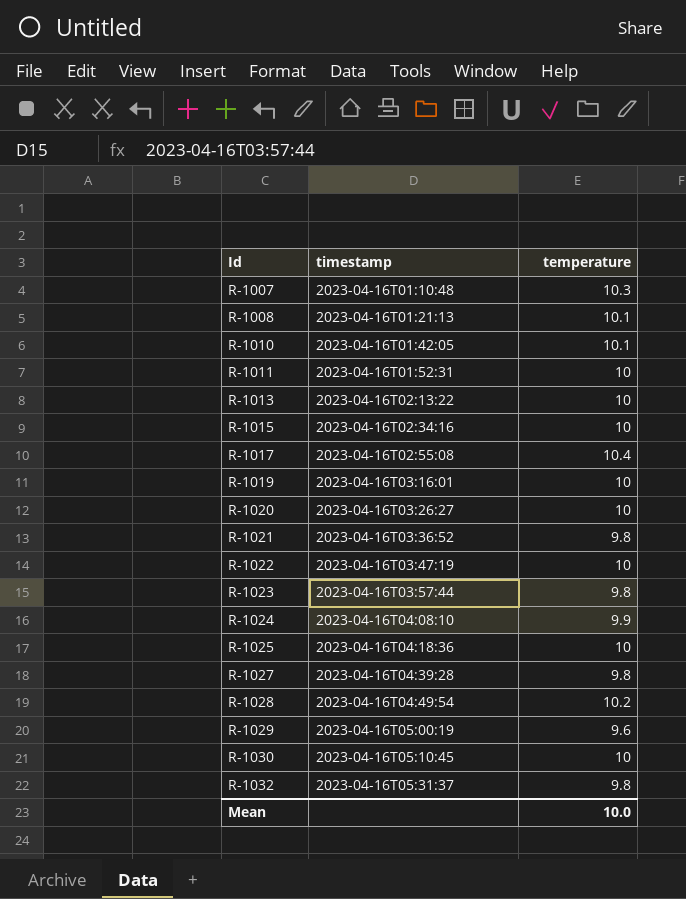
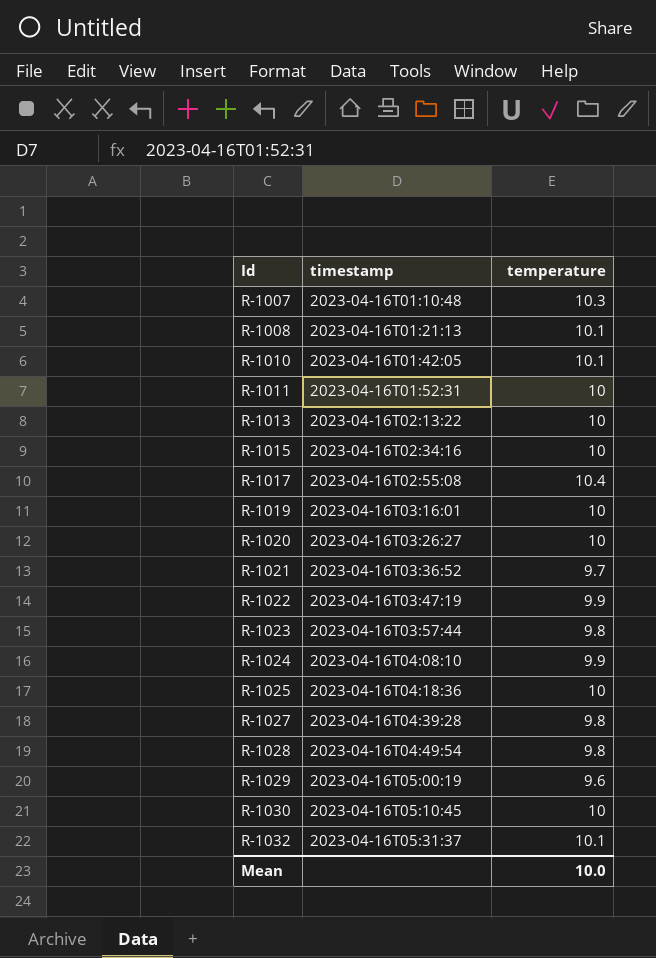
R-1021 | temperature: 9.8 -> 9.7
R-1022 | temperature: 10 -> 9.9
R-1028 | temperature: 10.2 -> 9.8
R-1032 | temperature: 9.8 -> 10.1

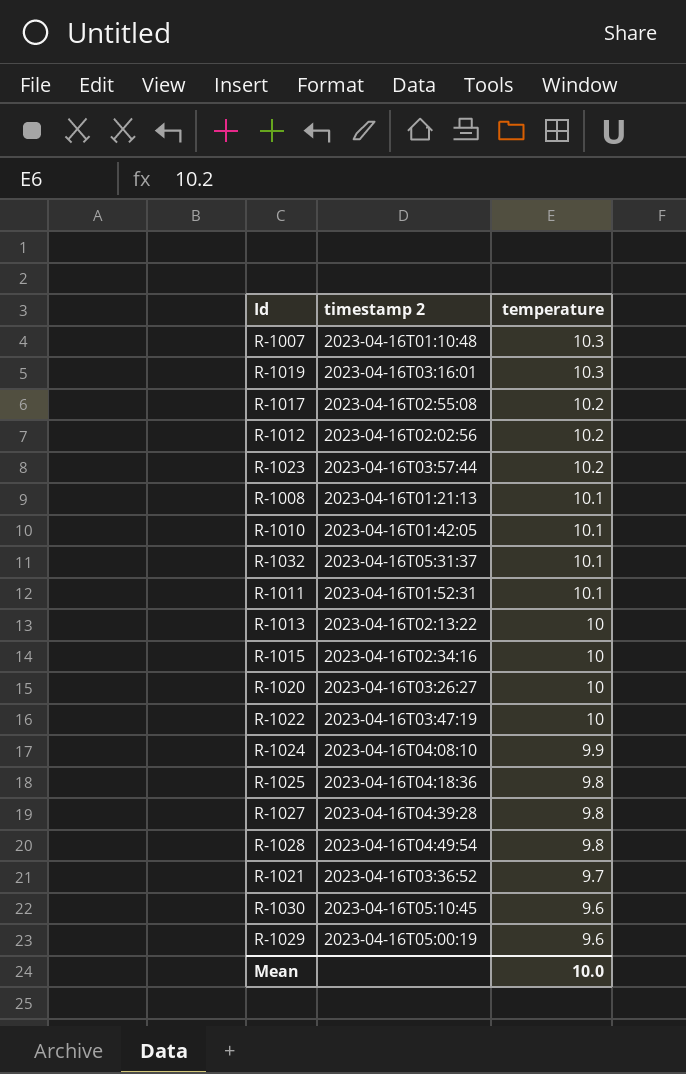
row order: Id ascending -> temperature descending
column name: timestamp -> timestamp 2
R-1019 | temperature: 10 -> 10.3
R-1017 | temperature: 10.4 -> 10.2
row R-1012: none -> 2023-04-16T02:02:56 | 10.2
R-1023 | temperature: 9.8 -> 10.2
R-1011 | temperature: 10 -> 10.1
R-1022 | temperature: 9.9 -> 10
R-1025 | temperature: 10 -> 9.8
R-1030 | temperature: 10 -> 9.6

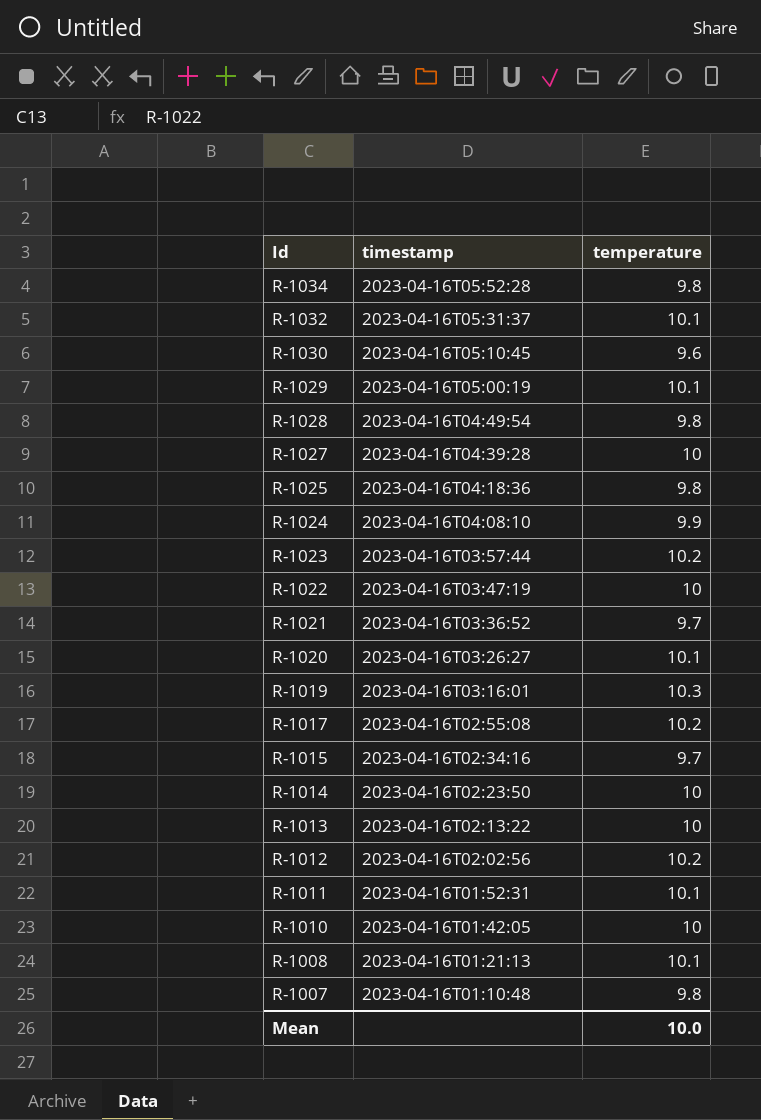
row order: temperature descending -> Id descending
column name: timestamp 2 -> timestamp
row R-1034: none -> 2023-04-16T05:52:28 | 9.8
R-1029 | temperature: 9.6 -> 10.1
R-1027 | temperature: 9.8 -> 10
R-1020 | temperature: 10 -> 10.1
R-1015 | temperature: 10 -> 9.7
row R-1014: none -> 2023-04-16T02:23:50 | 10
R-1010 | temperature: 10.1 -> 10
R-1007 | temperature: 10.3 -> 9.8

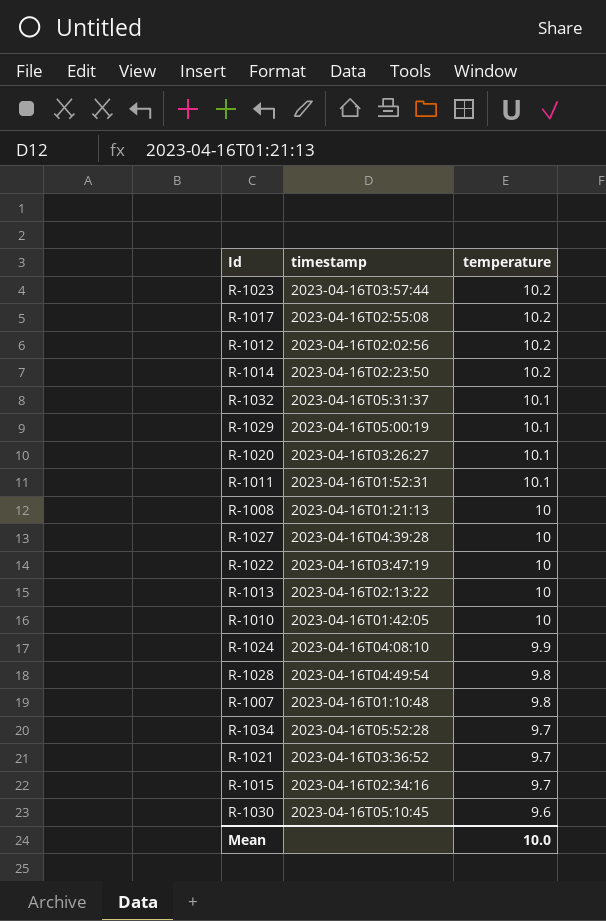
row order: Id descending -> temperature descending
row R-1025: 2023-04-16T04:18:36 | 9.8 -> none
row R-1019: 2023-04-16T03:16:01 | 10.3 -> none
R-1014 | temperature: 10 -> 10.2
R-1008 | temperature: 10.1 -> 10
R-1034 | temperature: 9.8 -> 9.7

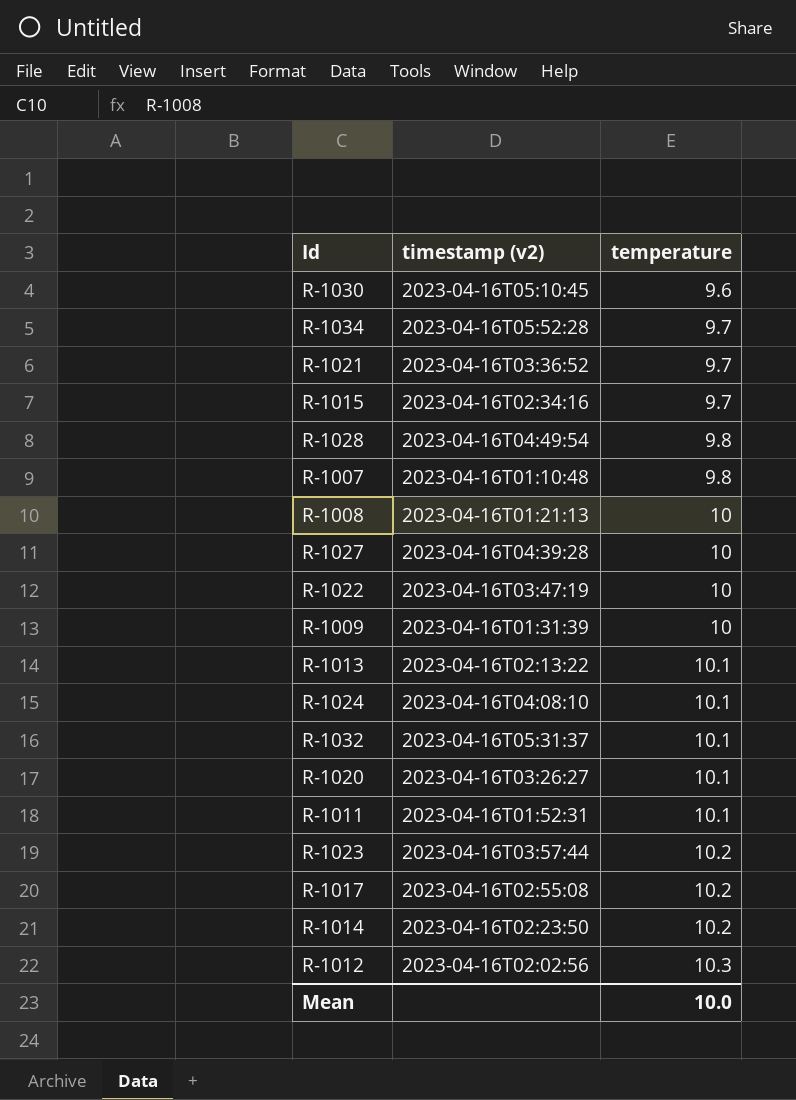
row order: temperature descending -> temperature ascending
column name: timestamp -> timestamp (v2)
row R-1029: 2023-04-16T05:00:19 | 10.1 -> none
row R-1010: 2023-04-16T01:42:05 | 10 -> none
row R-1009: none -> 2023-04-16T01:31:39 | 10
R-1013 | temperature: 10 -> 10.1
R-1024 | temperature: 9.9 -> 10.1
R-1012 | temperature: 10.2 -> 10.3

